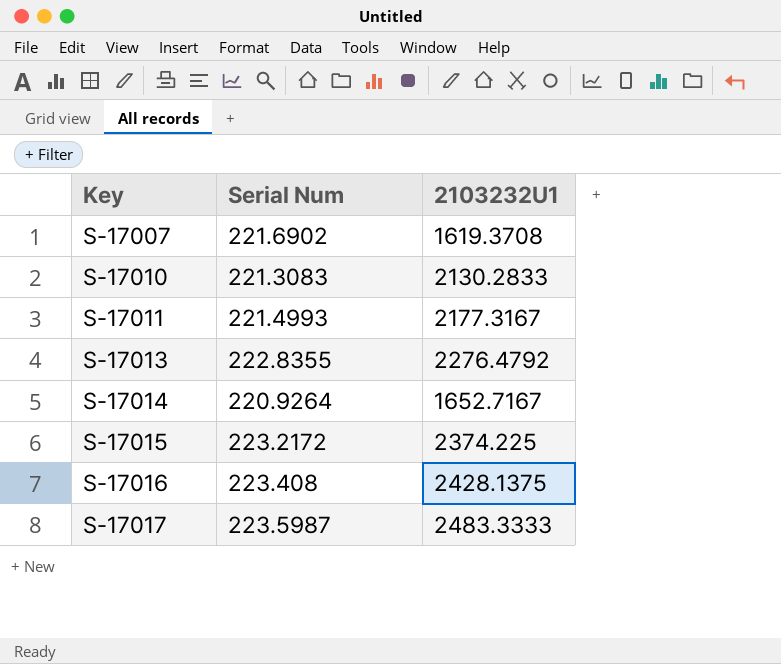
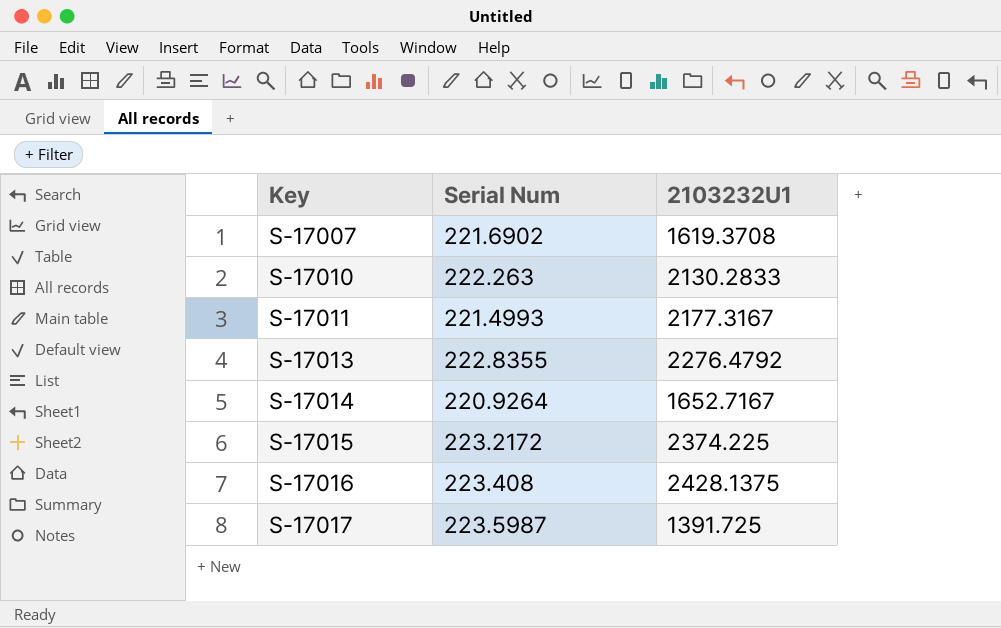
S-17010 | Serial Num: 221.3083 -> 222.263
S-17017 | 2103232U1: 2483.3333 -> 1391.725

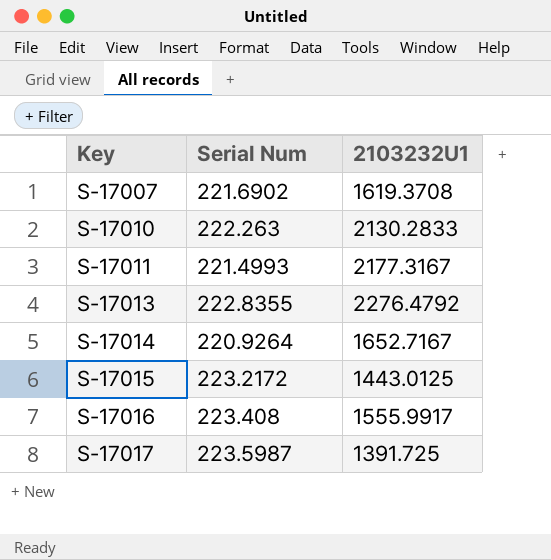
S-17015 | 2103232U1: 2374.225 -> 1443.0125
S-17016 | 2103232U1: 2428.1375 -> 1555.9917

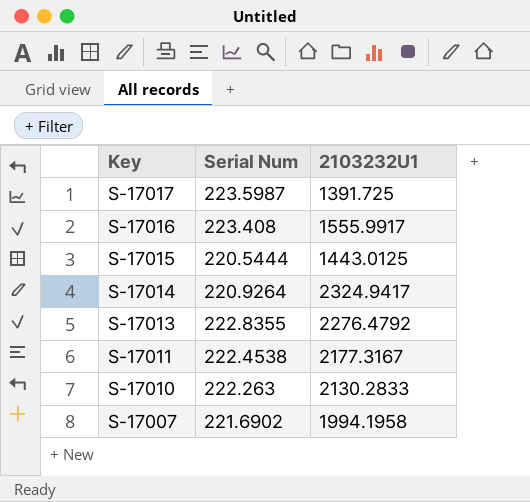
row order: Key ascending -> Key descending
S-17015 | Serial Num: 223.2172 -> 220.5444
S-17014 | 2103232U1: 1652.7167 -> 2324.9417
S-17011 | Serial Num: 221.4993 -> 222.4538
S-17007 | 2103232U1: 1619.3708 -> 1994.1958

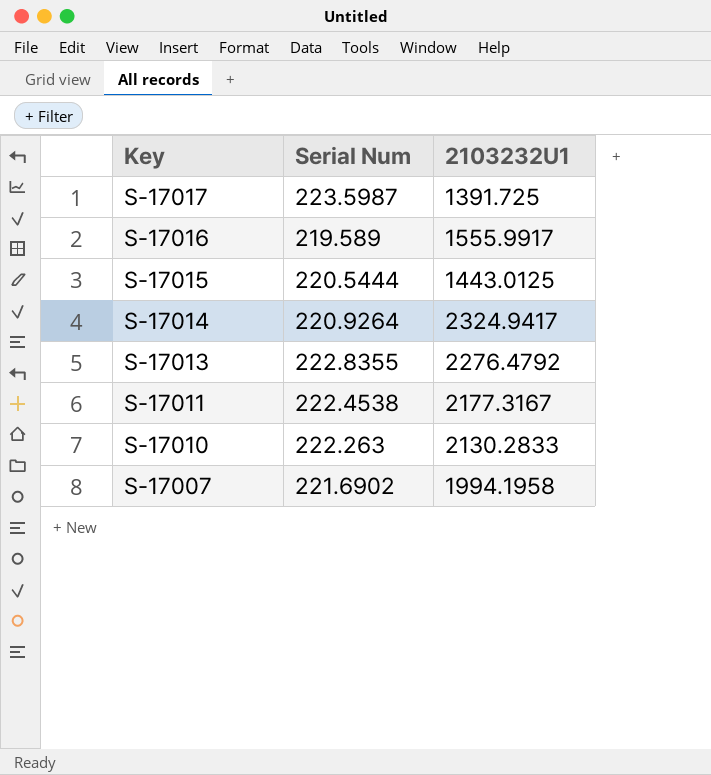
S-17016 | Serial Num: 223.408 -> 219.589

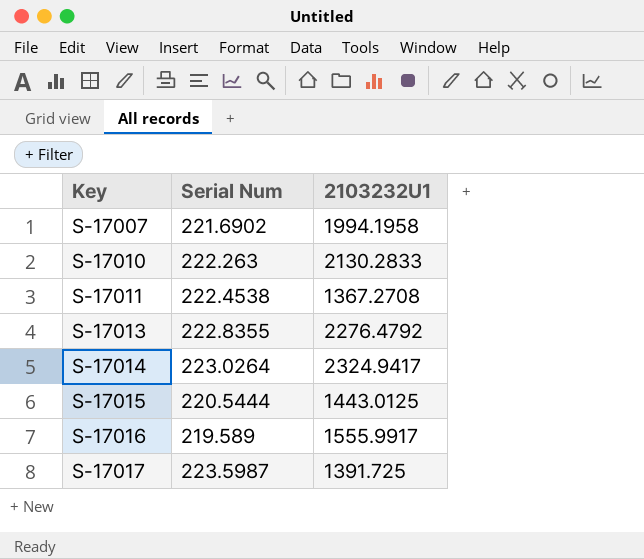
row order: Key descending -> Key ascending
S-17011 | 2103232U1: 2177.3167 -> 1367.2708
S-17014 | Serial Num: 220.9264 -> 223.0264

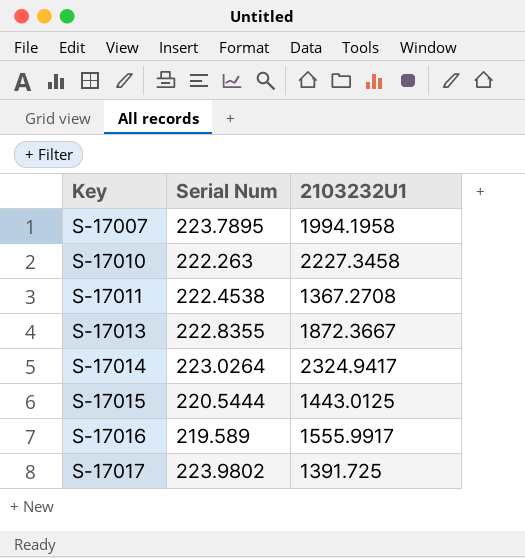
S-17007 | Serial Num: 221.6902 -> 223.7895
S-17010 | 2103232U1: 2130.2833 -> 2227.3458
S-17013 | 2103232U1: 2276.4792 -> 1872.3667
S-17017 | Serial Num: 223.5987 -> 223.9802

